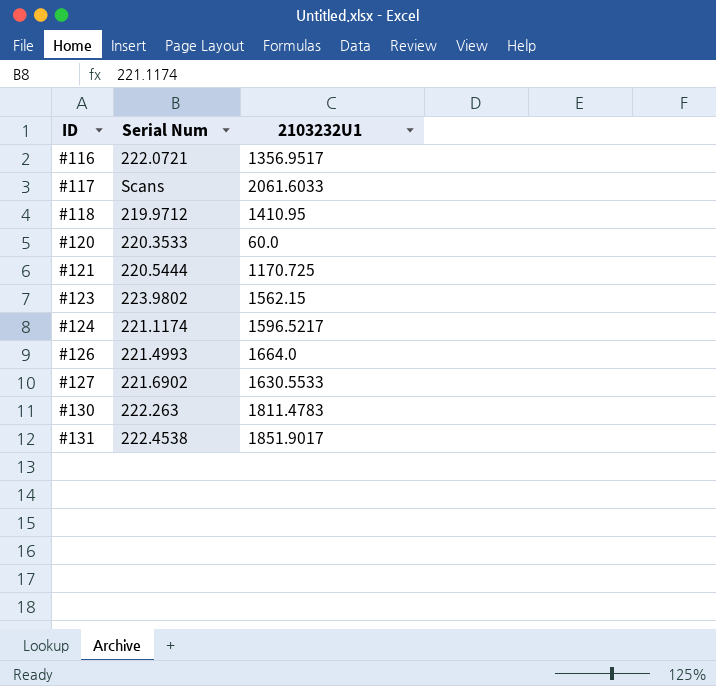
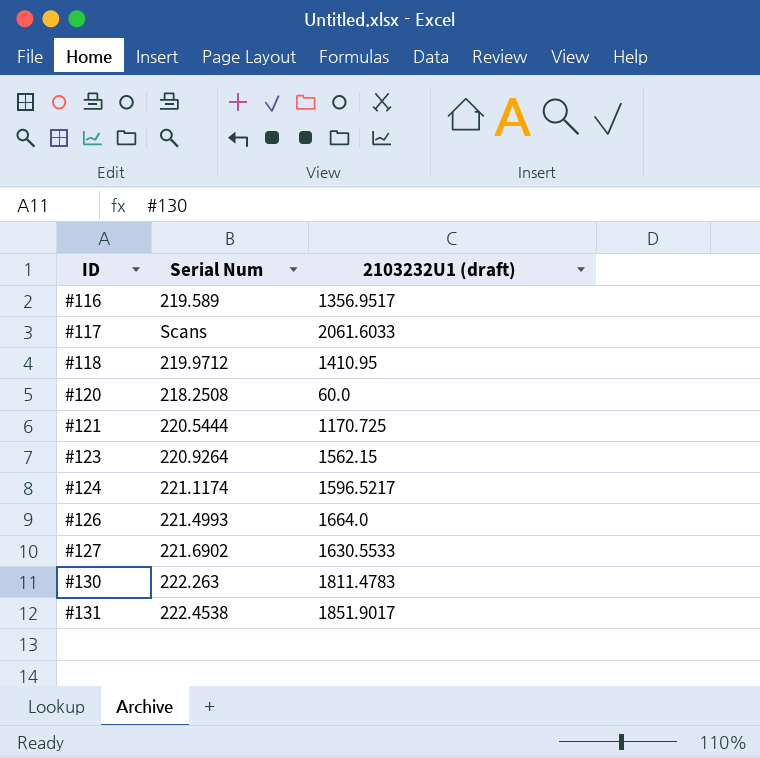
column name: 2103232U1 -> 2103232U1 (draft)
#116 | Serial Num: 222.0721 -> 219.589
#120 | Serial Num: 220.3533 -> 218.2508
#123 | Serial Num: 223.9802 -> 220.9264

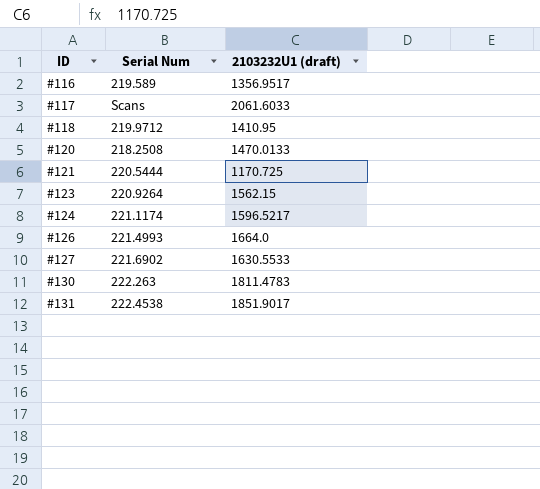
#120 | 2103232U1 (draft): 60.0 -> 1470.0133

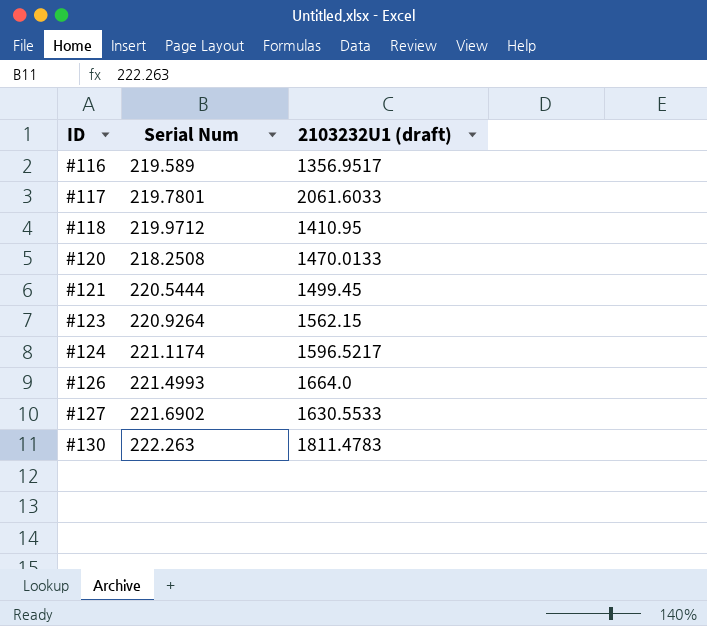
row #131: 222.4538 | 1851.9017 -> none
#117 | Serial Num: Scans -> 219.7801
#121 | 2103232U1 (draft): 1170.725 -> 1499.45

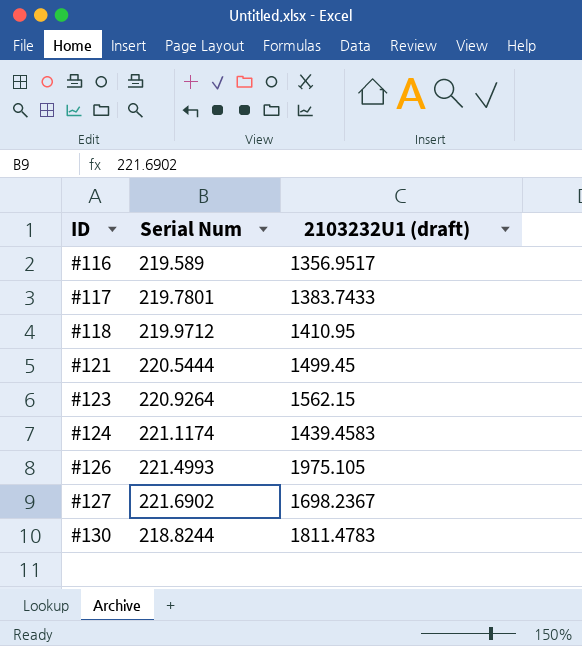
row #120: 218.2508 | 1470.0133 -> none
#117 | 2103232U1 (draft): 2061.6033 -> 1383.7433
#124 | 2103232U1 (draft): 1596.5217 -> 1439.4583
#126 | 2103232U1 (draft): 1664.0 -> 1975.105
#127 | 2103232U1 (draft): 1630.5533 -> 1698.2367
#130 | Serial Num: 222.263 -> 218.8244

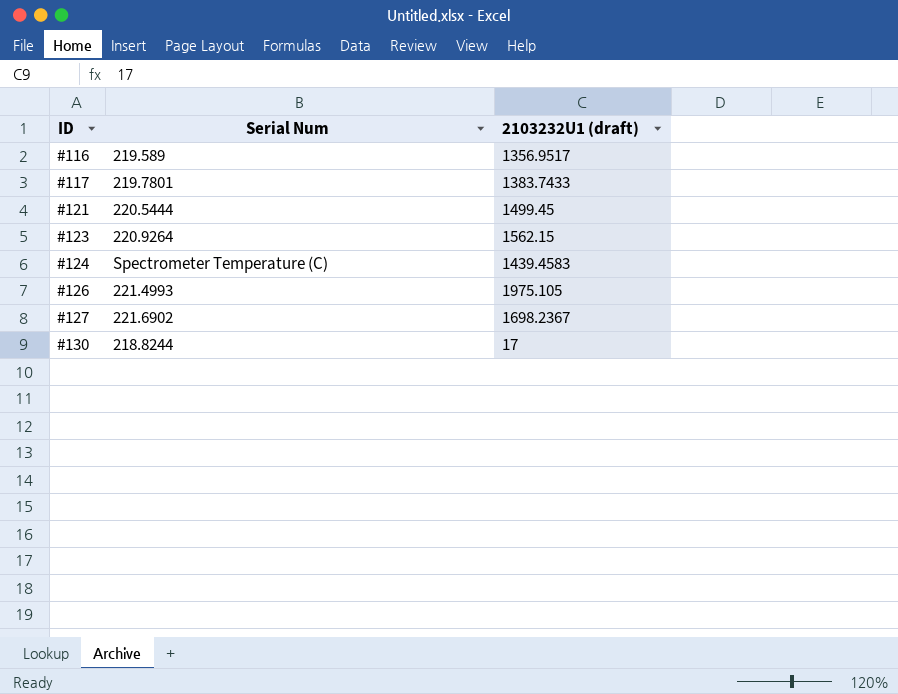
row #118: 219.9712 | 1410.95 -> none
#124 | Serial Num: 221.1174 -> Spectrometer Temperature (C)
#130 | 2103232U1 (draft): 1811.4783 -> 17

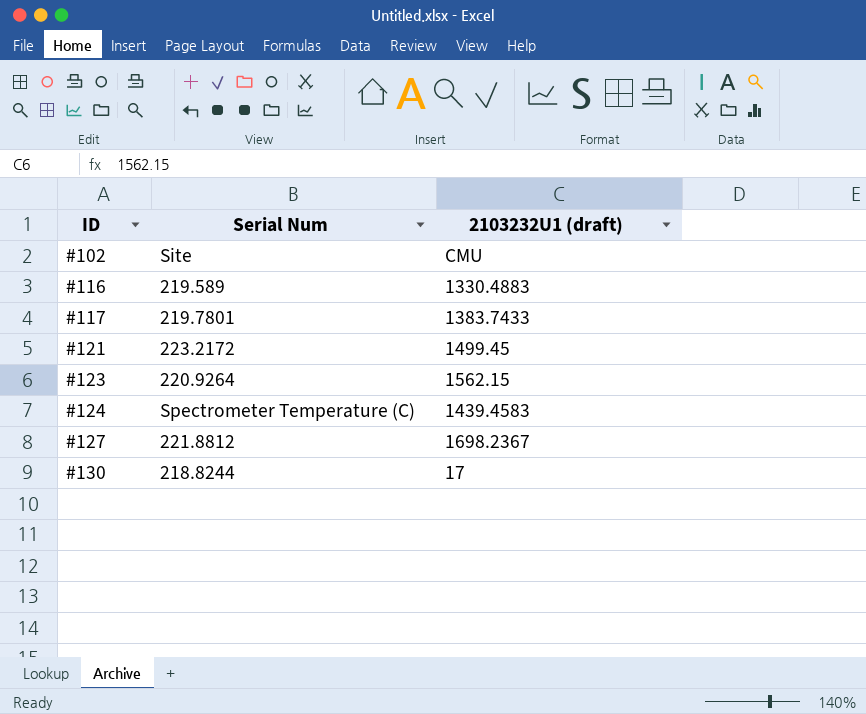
row #126: 221.4993 | 1975.105 -> none
row #102: none -> Site | CMU
#116 | 2103232U1 (draft): 1356.9517 -> 1330.4883
#121 | Serial Num: 220.5444 -> 223.2172
#127 | Serial Num: 221.6902 -> 221.8812

